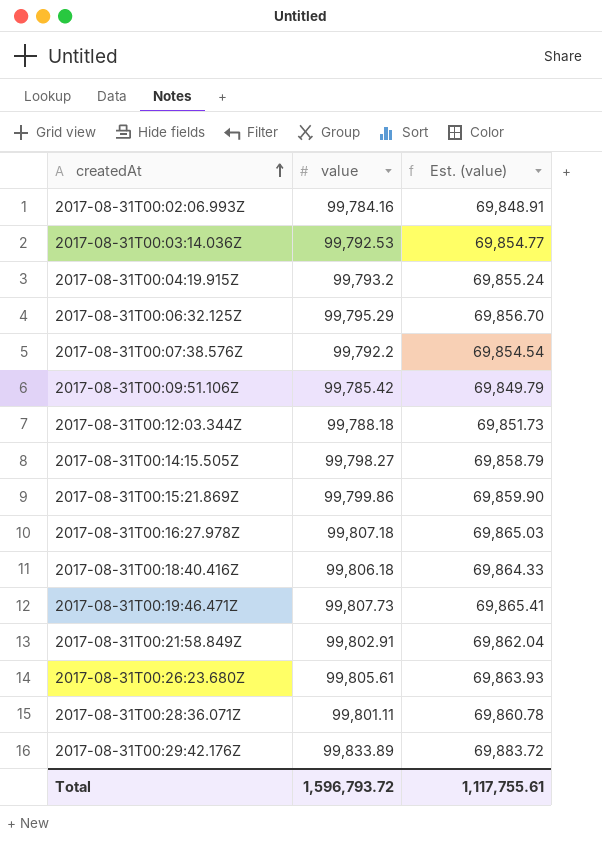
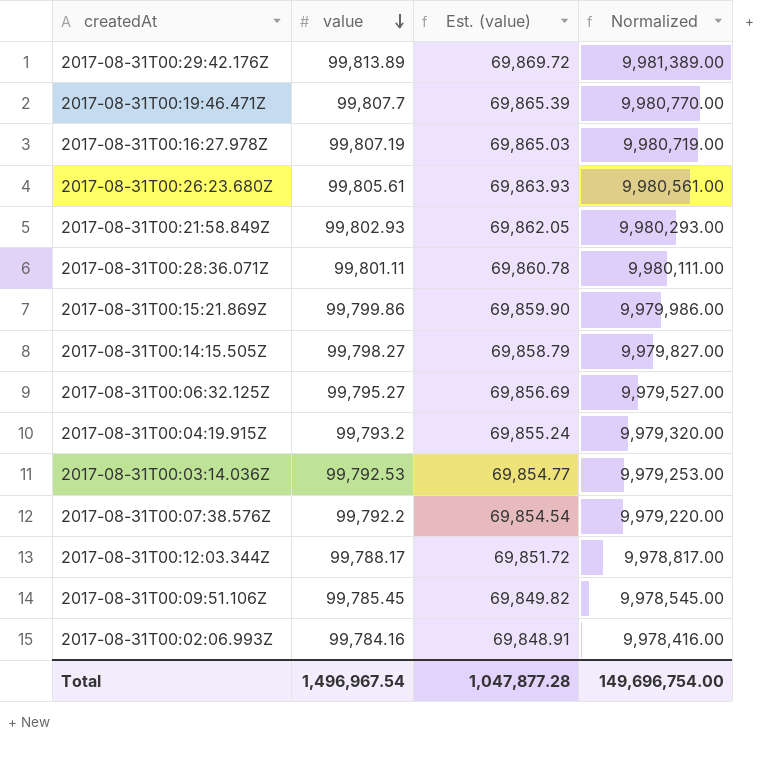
row order: createdAt ascending -> value descending
column Normalized | formula: none -> [value] * 100
row 2017-08-31T00:18:40.416Z: 99,806.18 | 69,864.33 -> none
2017-08-31T00:29:42.176Z | value: 99,833.89 -> 99,813.89
2017-08-31T00:29:42.176Z | Est. (value): 69,883.72 -> 69,869.72
2017-08-31T00:19:46.471Z | value: 99,807.73 -> 99,807.7
2017-08-31T00:19:46.471Z | Est. (value): 69,865.41 -> 69,865.39
2017-08-31T00:16:27.978Z | value: 99,807.18 -> 99,807.19
2017-08-31T00:21:58.849Z | value: 99,802.91 -> 99,802.93
2017-08-31T00:21:58.849Z | Est. (value): 69,862.04 -> 69,862.05
2017-08-31T00:06:32.125Z | value: 99,795.29 -> 99,795.27
2017-08-31T00:06:32.125Z | Est. (value): 69,856.70 -> 69,856.69
2017-08-31T00:12:03.344Z | value: 99,788.18 -> 99,788.17
2017-08-31T00:12:03.344Z | Est. (value): 69,851.73 -> 69,851.72
2017-08-31T00:09:51.106Z | value: 99,785.42 -> 99,785.45
2017-08-31T00:09:51.106Z | Est. (value): 69,849.79 -> 69,849.82
Total | value: 1,596,793.72 -> 1,496,967.54
Total | Est. (value): 1,117,755.61 -> 1,047,877.28

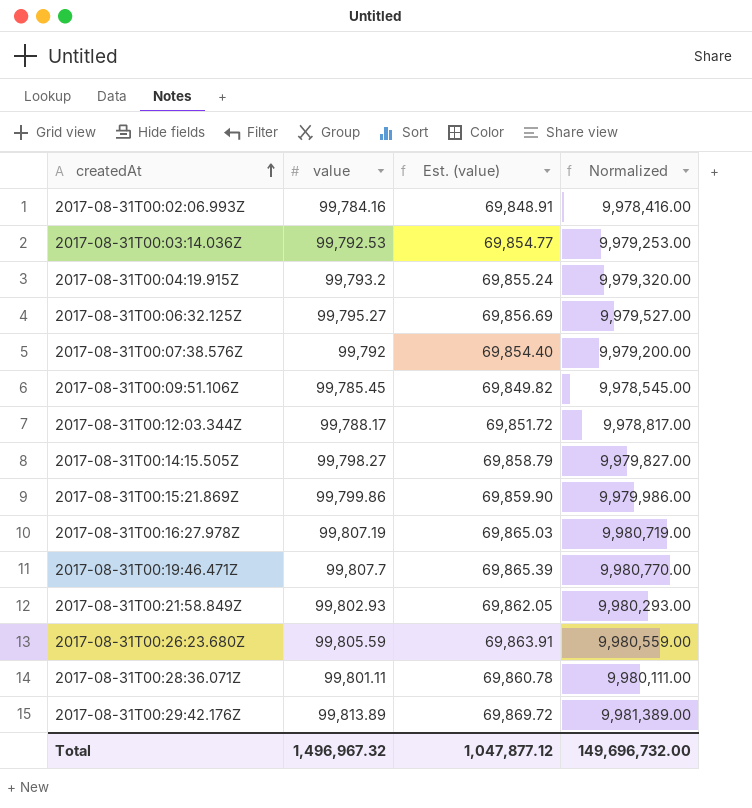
row order: value descending -> createdAt ascending
2017-08-31T00:07:38.576Z | value: 99,792.2 -> 99,792
2017-08-31T00:07:38.576Z | Est. (value): 69,854.54 -> 69,854.40
2017-08-31T00:07:38.576Z | Normalized: 9,979,220.00 -> 9,979,200.00
2017-08-31T00:26:23.680Z | value: 99,805.61 -> 99,805.59
2017-08-31T00:26:23.680Z | Est. (value): 69,863.93 -> 69,863.91
2017-08-31T00:26:23.680Z | Normalized: 9,980,561.00 -> 9,980,559.00
Total | value: 1,496,967.54 -> 1,496,967.32
Total | Est. (value): 1,047,877.28 -> 1,047,877.12
Total | Normalized: 149,696,754.00 -> 149,696,732.00

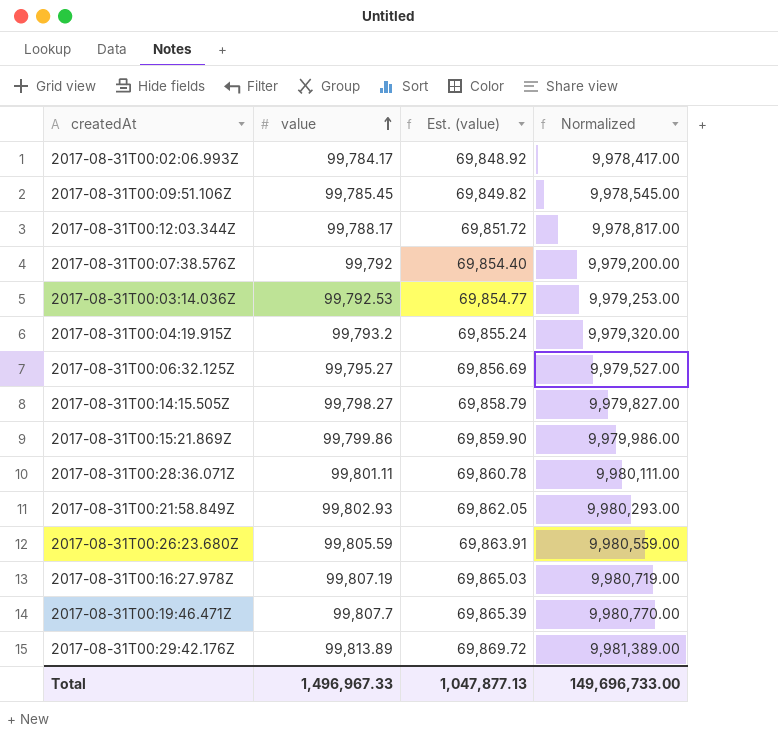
row order: createdAt ascending -> value ascending
2017-08-31T00:02:06.993Z | value: 99,784.16 -> 99,784.17
2017-08-31T00:02:06.993Z | Est. (value): 69,848.91 -> 69,848.92
2017-08-31T00:02:06.993Z | Normalized: 9,978,416.00 -> 9,978,417.00
Total | value: 1,496,967.32 -> 1,496,967.33
Total | Est. (value): 1,047,877.12 -> 1,047,877.13
Total | Normalized: 149,696,732.00 -> 149,696,733.00

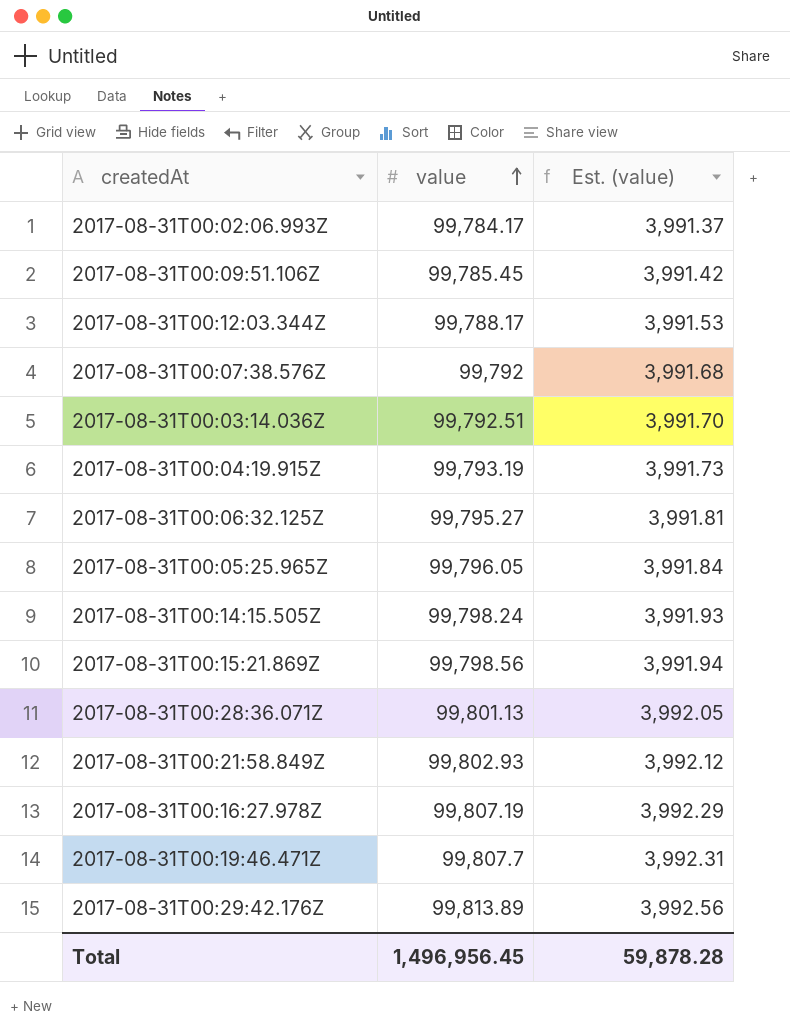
column Normalized | formula: [value] * 100 -> none
column Est. (value) | formula: [value] * 0.7 -> [value] * 0.04
row 2017-08-31T00:26:23.680Z: 99,805.59 | 69,863.91 | 9,980,559.00 -> none
2017-08-31T00:03:14.036Z | value: 99,792.53 -> 99,792.51
2017-08-31T00:04:19.915Z | value: 99,793.2 -> 99,793.19
row 2017-08-31T00:05:25.965Z: none -> 99,796.05 | 3,991.84
2017-08-31T00:14:15.505Z | value: 99,798.27 -> 99,798.24
2017-08-31T00:15:21.869Z | value: 99,799.86 -> 99,798.56
2017-08-31T00:28:36.071Z | value: 99,801.11 -> 99,801.13
Total | value: 1,496,967.33 -> 1,496,956.45
Total | Est. (value): 1,047,877.13 -> 59,878.28

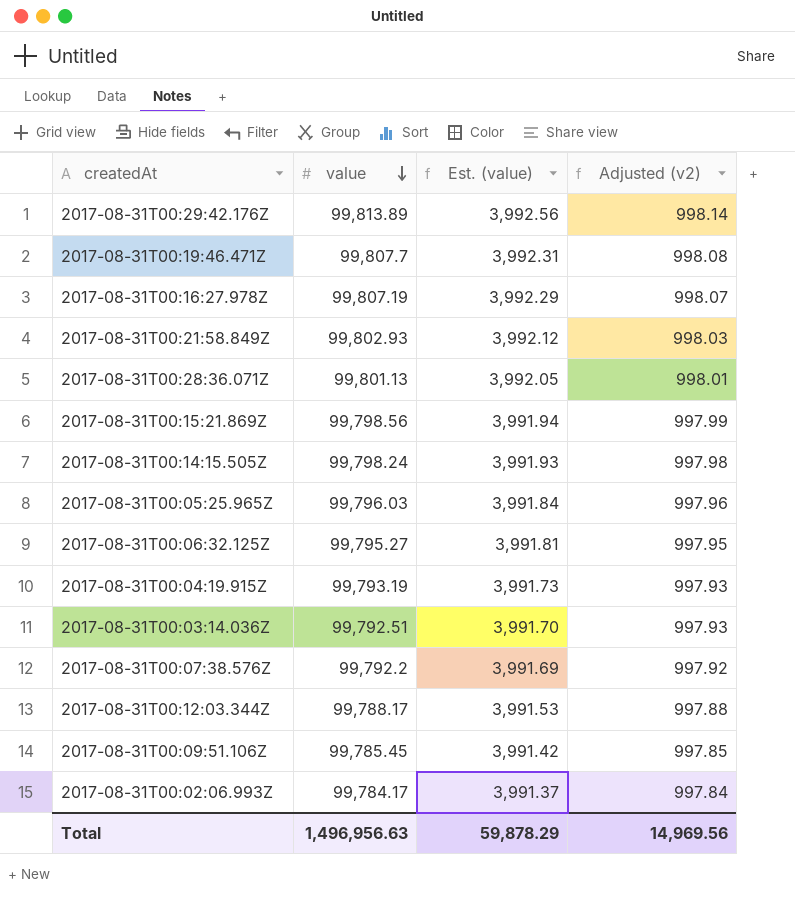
row order: value ascending -> value descending
column Adjusted (v2) | formula: none -> [value] * 0.01
2017-08-31T00:05:25.965Z | value: 99,796.05 -> 99,796.03
2017-08-31T00:07:38.576Z | value: 99,792 -> 99,792.2
2017-08-31T00:07:38.576Z | Est. (value): 3,991.68 -> 3,991.69
Total | value: 1,496,956.45 -> 1,496,956.63
Total | Est. (value): 59,878.28 -> 59,878.29

